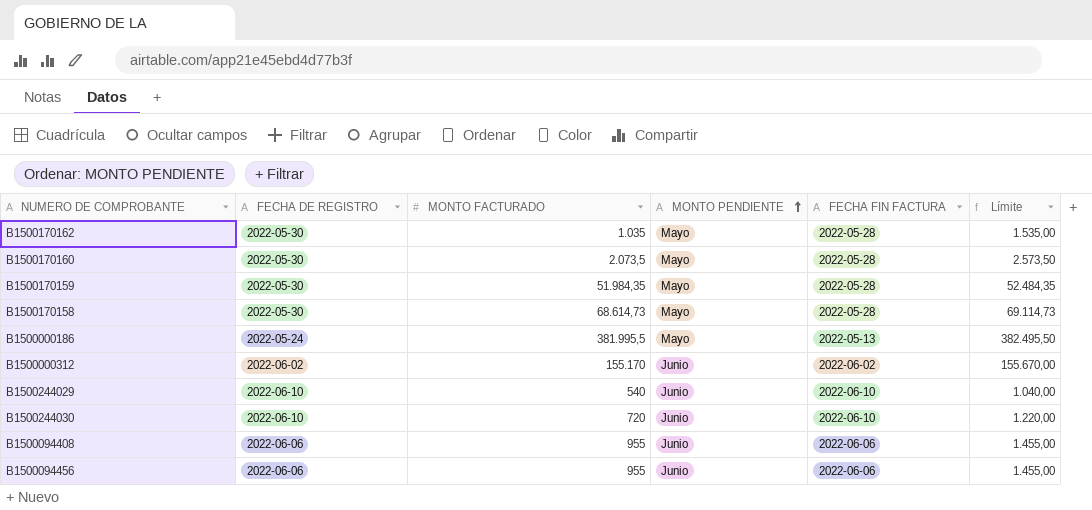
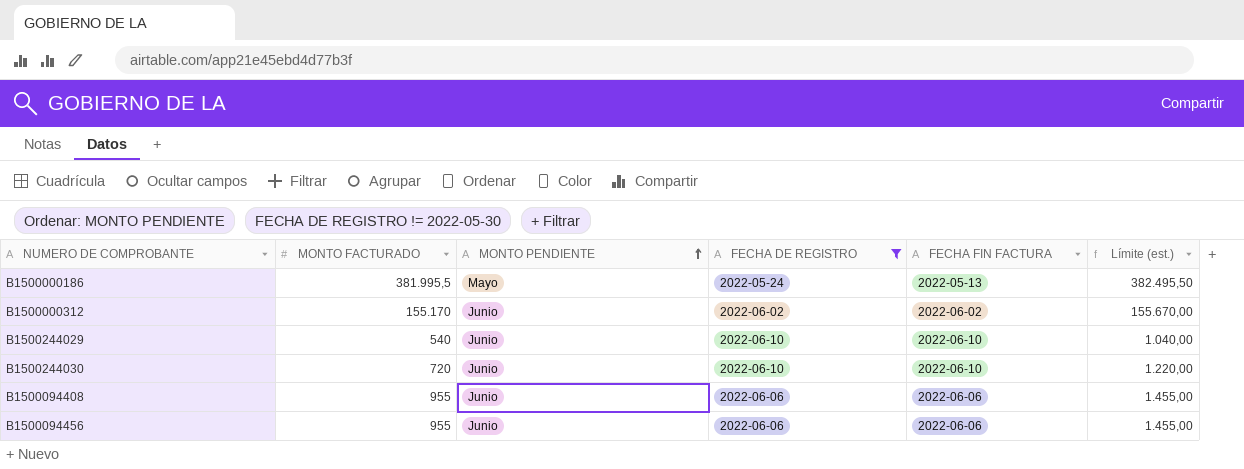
filter: none -> FECHA DE REGISTRO != 2022-05-30
column FECHA DE REGISTRO | position: 2 -> 4
column name: Límite -> Límite (est.)

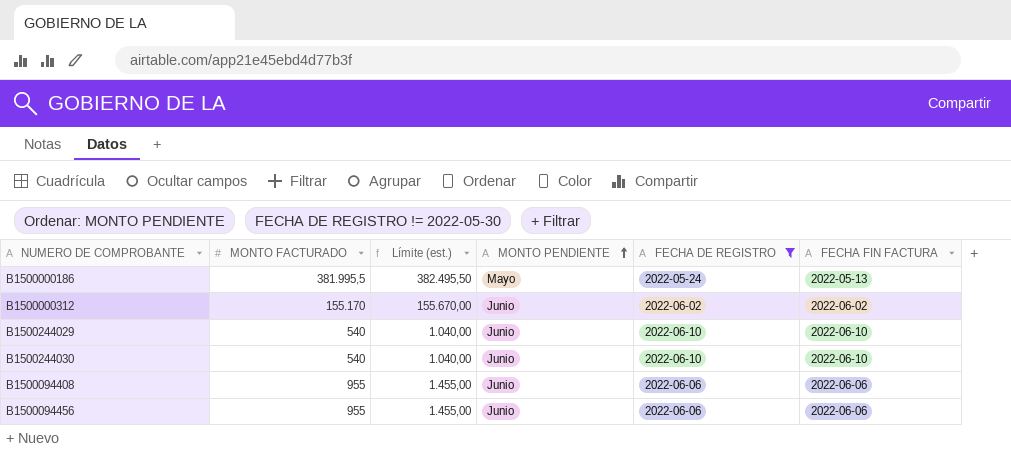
column Límite (est.) | position: 6 -> 3
B1500244030 | MONTO FACTURADO: 720 -> 540
B1500244030 | Límite (est.): 1.220,00 -> 1.040,00

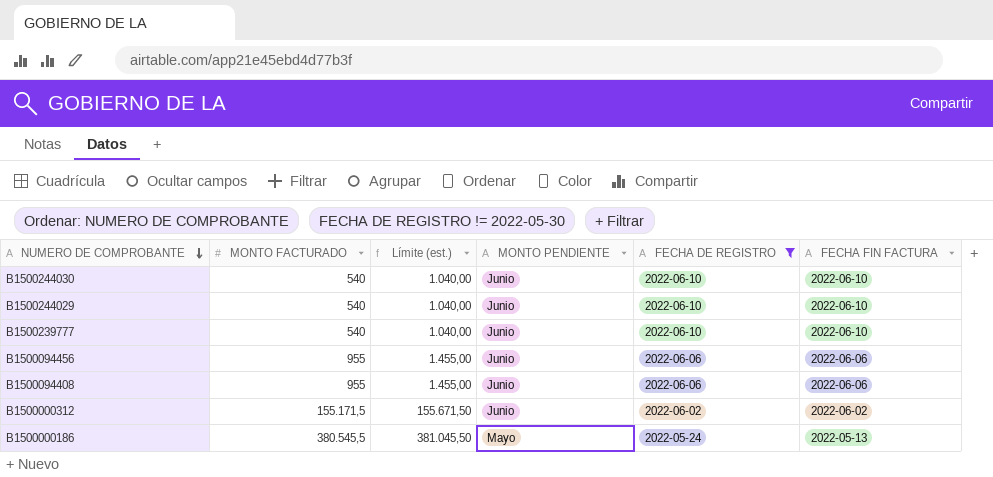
row order: MONTO PENDIENTE ascending -> NUMERO DE COMPROBANTE descending
row B1500239777: none -> 540 | 1.040,00 | Junio | 2022-06-10 | 2022-06-10
B1500000312 | MONTO FACTURADO: 155.170 -> 155.171,5
B1500000312 | Límite (est.): 155.670,00 -> 155.671,50
B1500000186 | MONTO FACTURADO: 381.995,5 -> 380.545,5
B1500000186 | Límite (est.): 382.495,50 -> 381.045,50

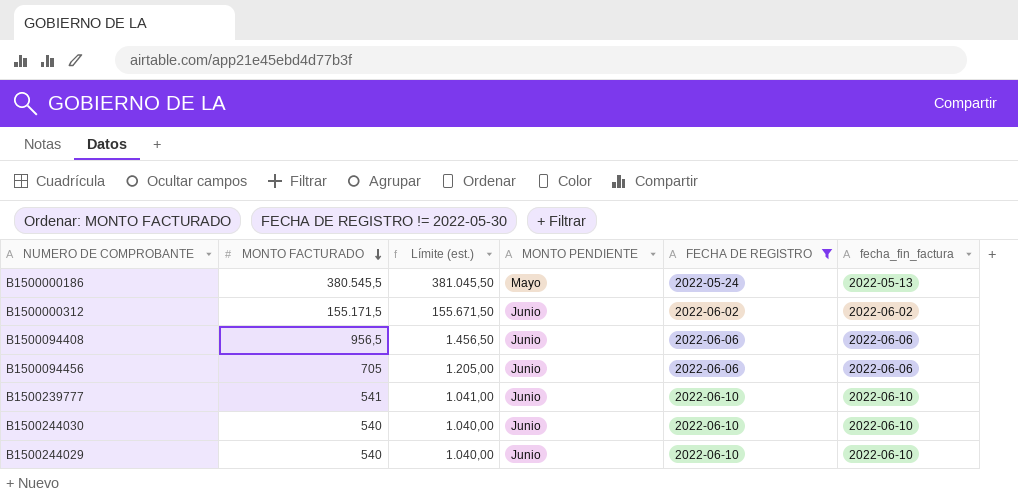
row order: NUMERO DE COMPROBANTE descending -> MONTO FACTURADO descending
column name: FECHA FIN FACTURA -> fecha_fin_factura
B1500094408 | MONTO FACTURADO: 955 -> 956,5
B1500094408 | Límite (est.): 1.455,00 -> 1.456,50
B1500094456 | MONTO FACTURADO: 955 -> 705
B1500094456 | Límite (est.): 1.455,00 -> 1.205,00
B1500239777 | MONTO FACTURADO: 540 -> 541
B1500239777 | Límite (est.): 1.040,00 -> 1.041,00

